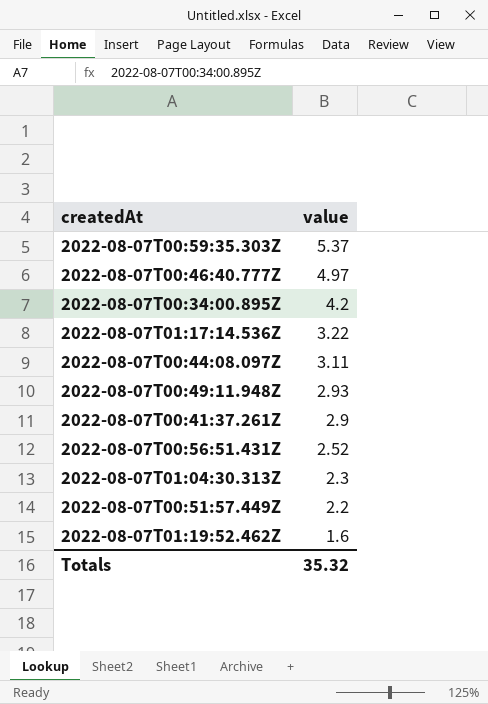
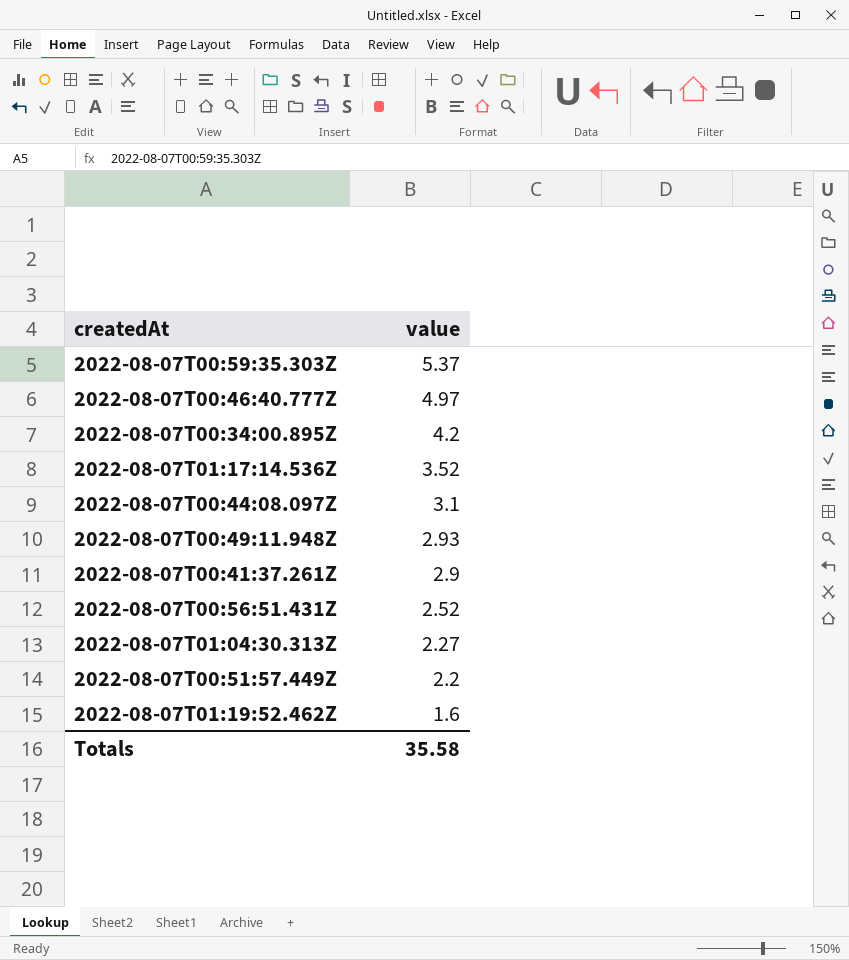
2022-08-07T01:17:14.536Z | value: 3.22 -> 3.52
2022-08-07T00:44:08.097Z | value: 3.11 -> 3.1
2022-08-07T01:04:30.313Z | value: 2.3 -> 2.27
Totals | value: 35.32 -> 35.58

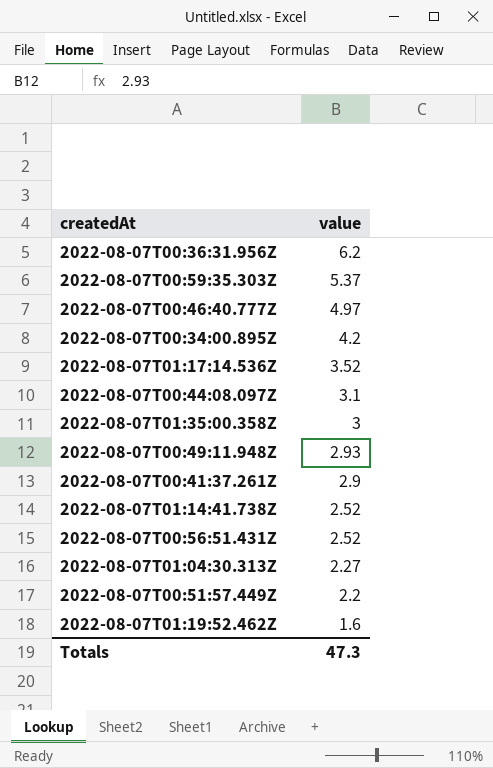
row 2022-08-07T00:36:31.956Z: none -> 6.2
row 2022-08-07T01:35:00.358Z: none -> 3
row 2022-08-07T01:14:41.738Z: none -> 2.52
Totals | value: 35.58 -> 47.3

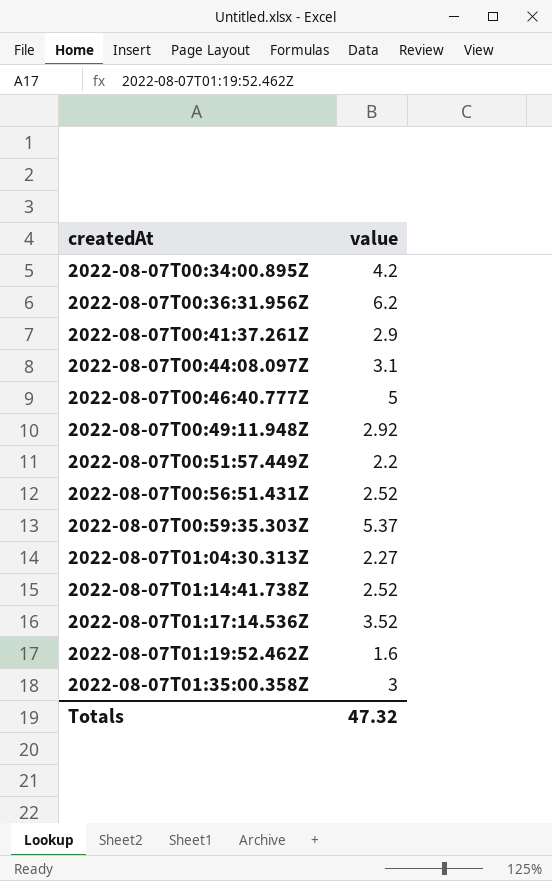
row order: value descending -> createdAt ascending
2022-08-07T00:46:40.777Z | value: 4.97 -> 5
2022-08-07T00:49:11.948Z | value: 2.93 -> 2.92
Totals | value: 47.3 -> 47.32

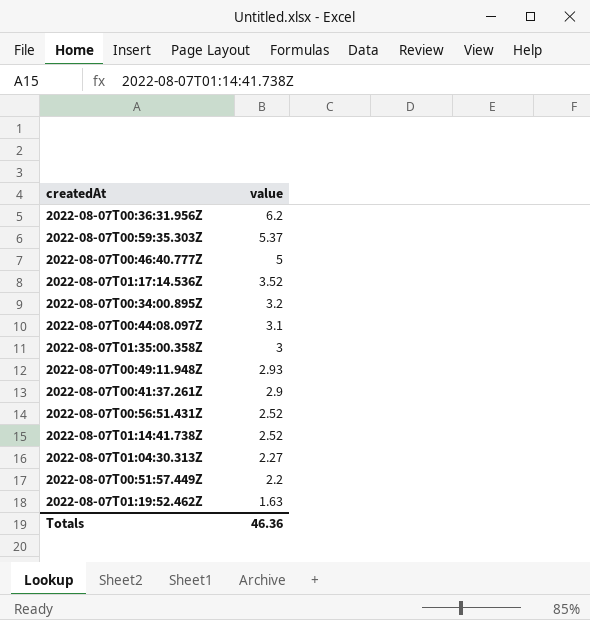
row order: createdAt ascending -> value descending
2022-08-07T00:34:00.895Z | value: 4.2 -> 3.2
2022-08-07T00:49:11.948Z | value: 2.92 -> 2.93
2022-08-07T01:19:52.462Z | value: 1.6 -> 1.63
Totals | value: 47.32 -> 46.36

